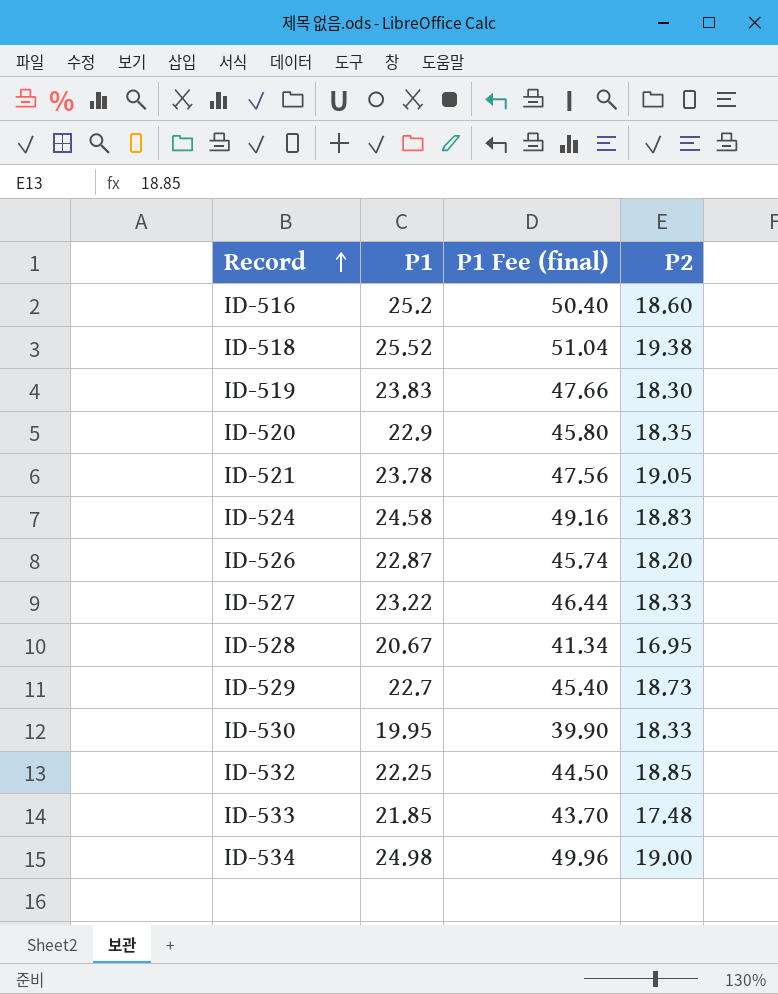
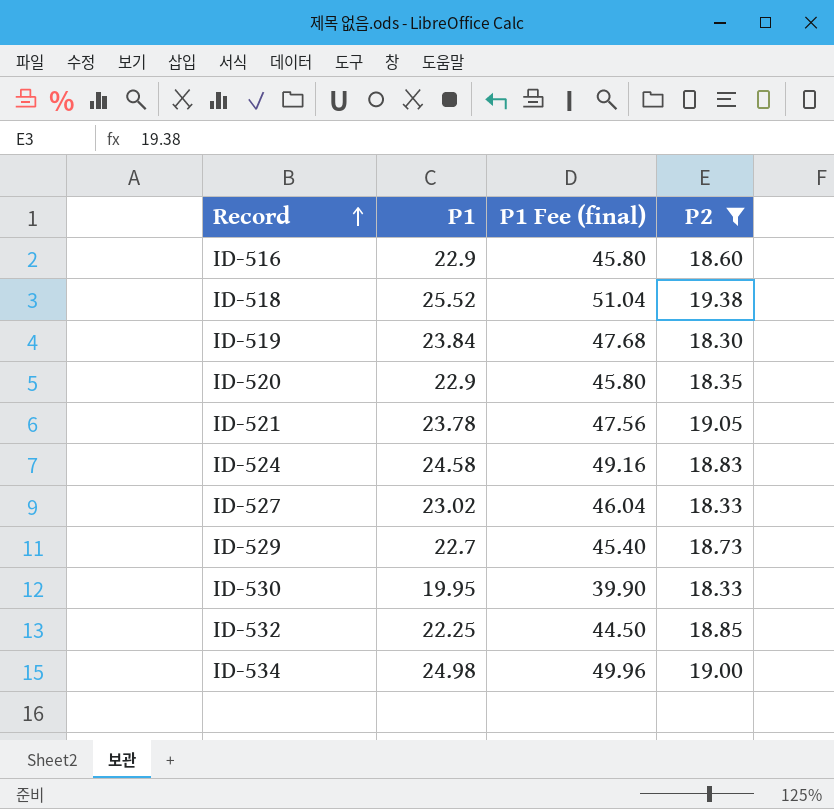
filter: none -> P2 >= 18.30
ID-516 | P1: 25.2 -> 22.9
ID-516 | P1 Fee (final): 50.40 -> 45.80
ID-519 | P1: 23.83 -> 23.84
ID-519 | P1 Fee (final): 47.66 -> 47.68
ID-527 | P1: 23.22 -> 23.02
ID-527 | P1 Fee (final): 46.44 -> 46.04

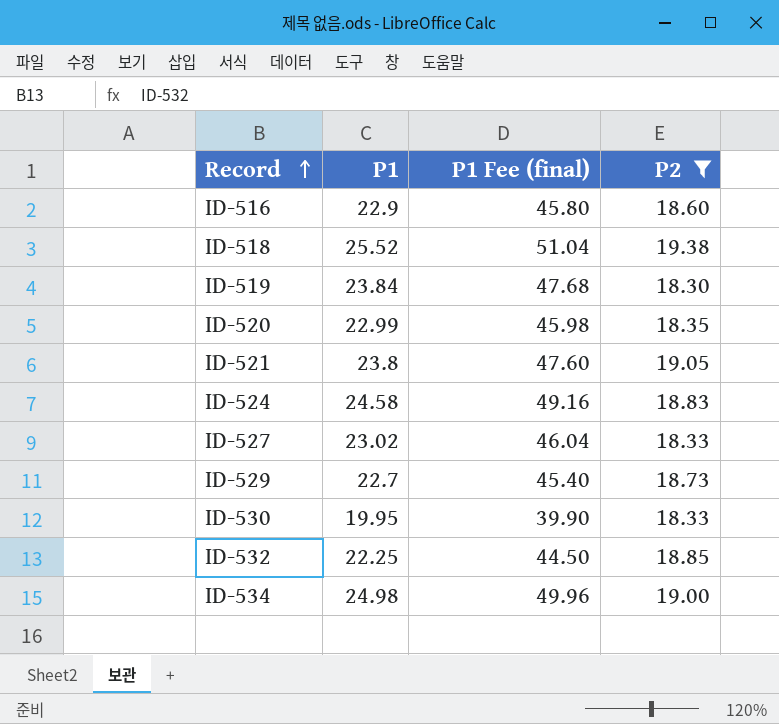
ID-520 | P1: 22.9 -> 22.99
ID-520 | P1 Fee (final): 45.80 -> 45.98
ID-521 | P1: 23.78 -> 23.8
ID-521 | P1 Fee (final): 47.56 -> 47.60

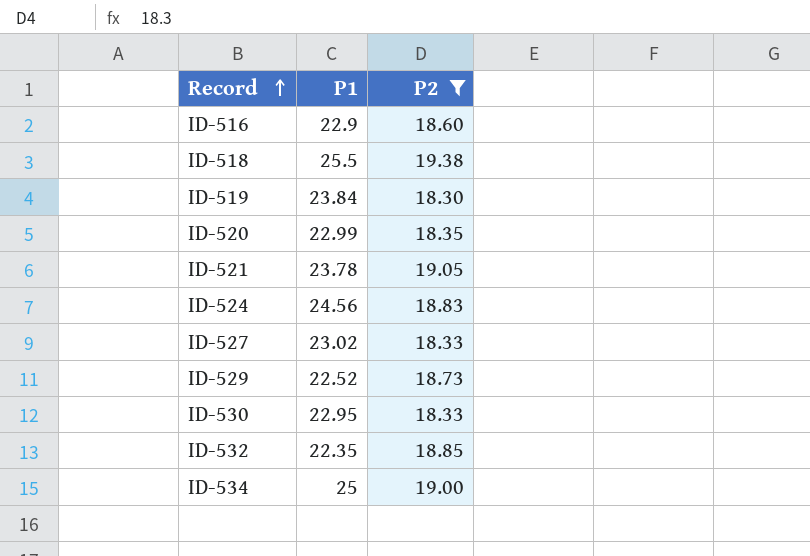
column P1 Fee (final) | formula: [P1] * 2 -> none
ID-518 | P1: 25.52 -> 25.5
ID-521 | P1: 23.8 -> 23.78
ID-524 | P1: 24.58 -> 24.56
ID-529 | P1: 22.7 -> 22.52
ID-530 | P1: 19.95 -> 22.95
ID-532 | P1: 22.25 -> 22.35
ID-534 | P1: 24.98 -> 25

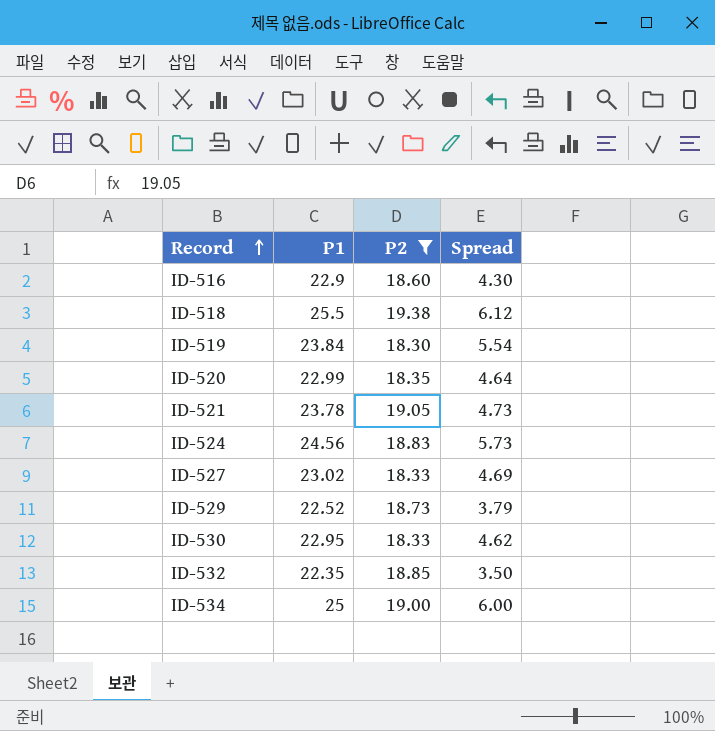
column Spread | formula: none -> [P1] - [P2]

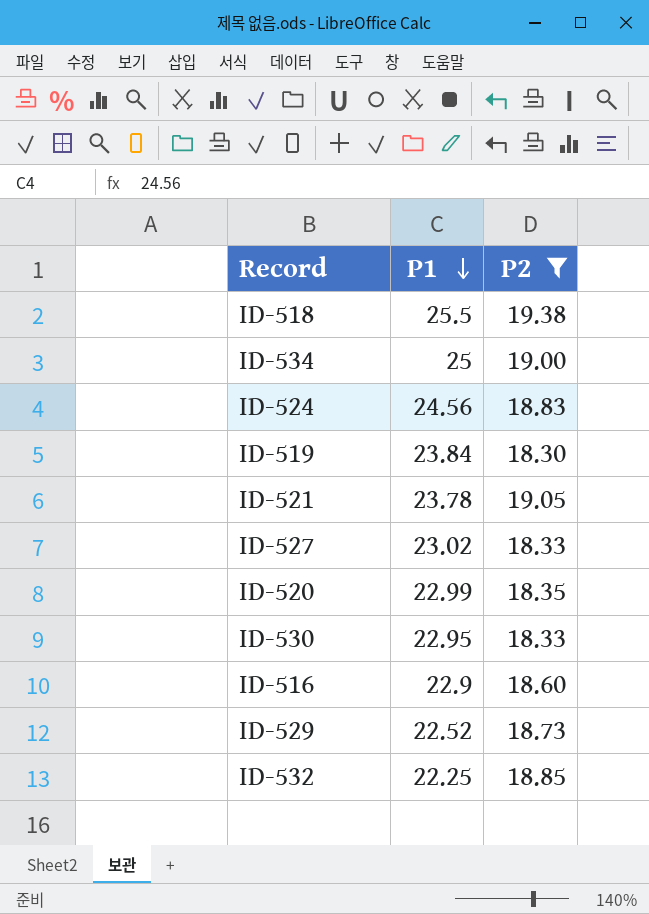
row order: Record ascending -> P1 descending
column Spread | formula: [P1] - [P2] -> none
ID-532 | P1: 22.35 -> 22.25

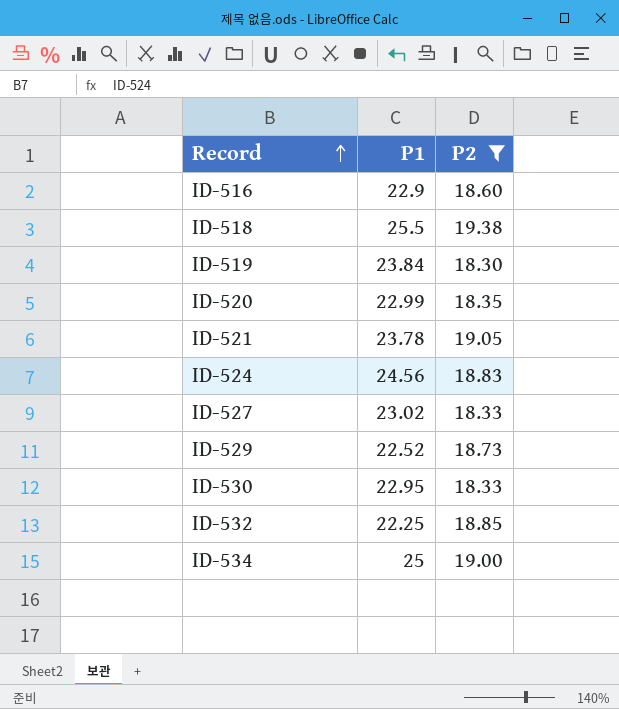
row order: P1 descending -> Record ascending

